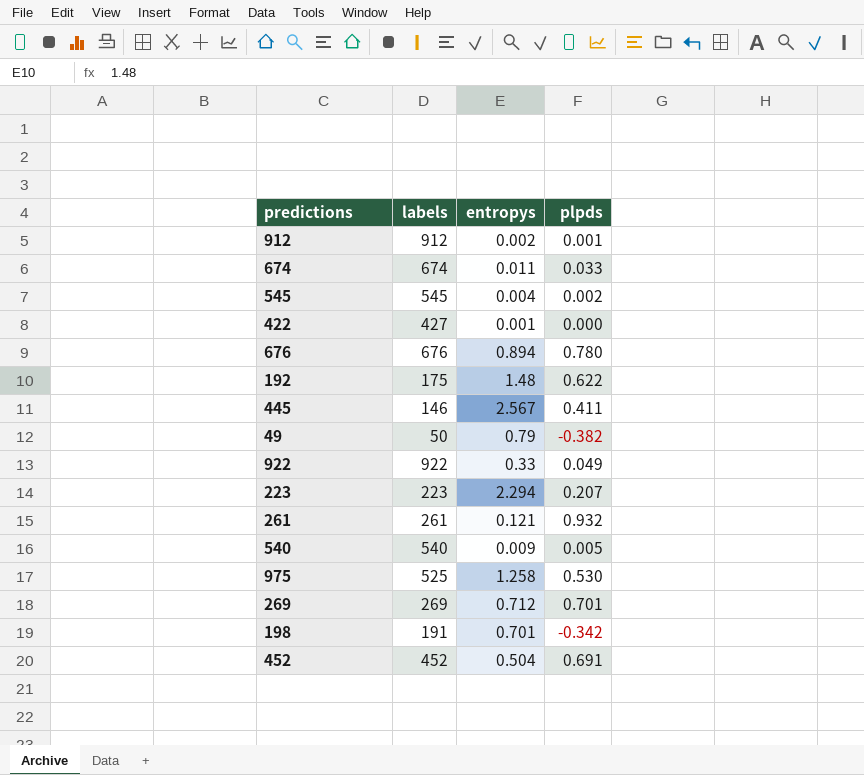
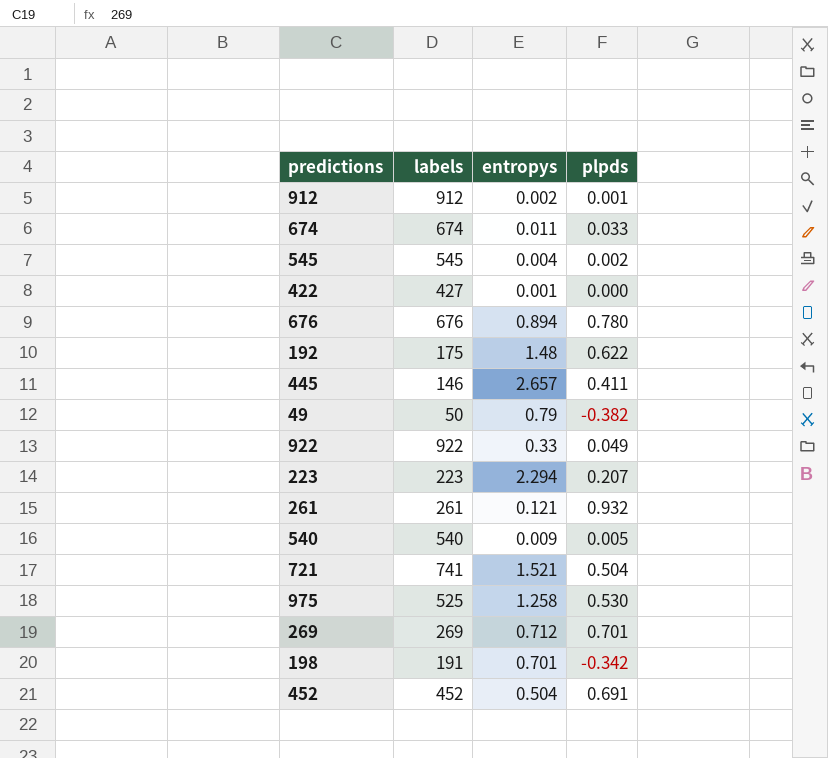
445 | entropys: 2.567 -> 2.657
row 721: none -> 741 | 1.521 | 0.504

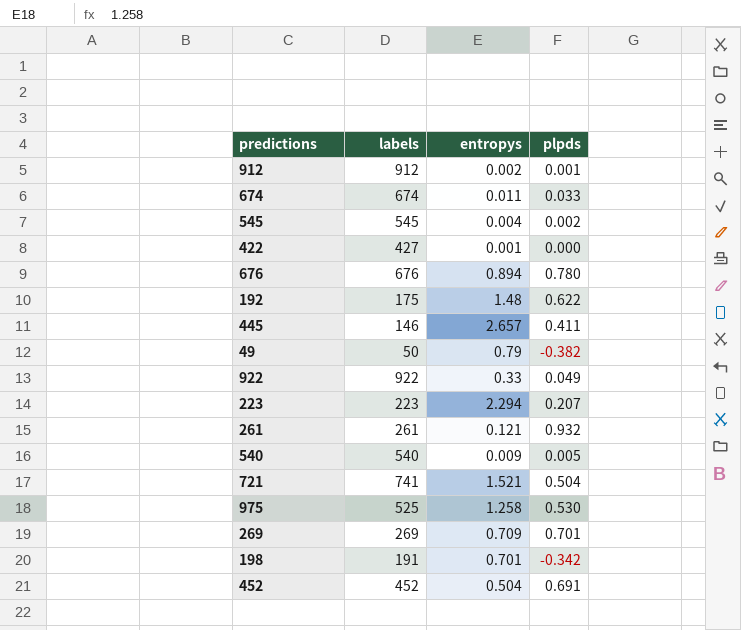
269 | entropys: 0.712 -> 0.709

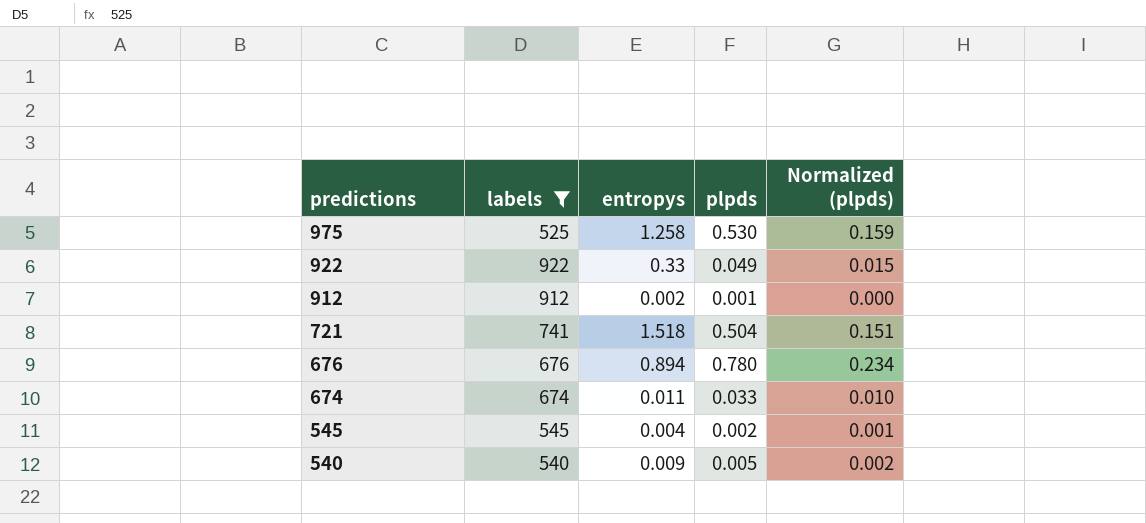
filter: none -> labels >= 525
row order: none -> predictions descending
column Normalized (plpds) | formula: none -> [plpds] * 0.3
721 | entropys: 1.521 -> 1.518

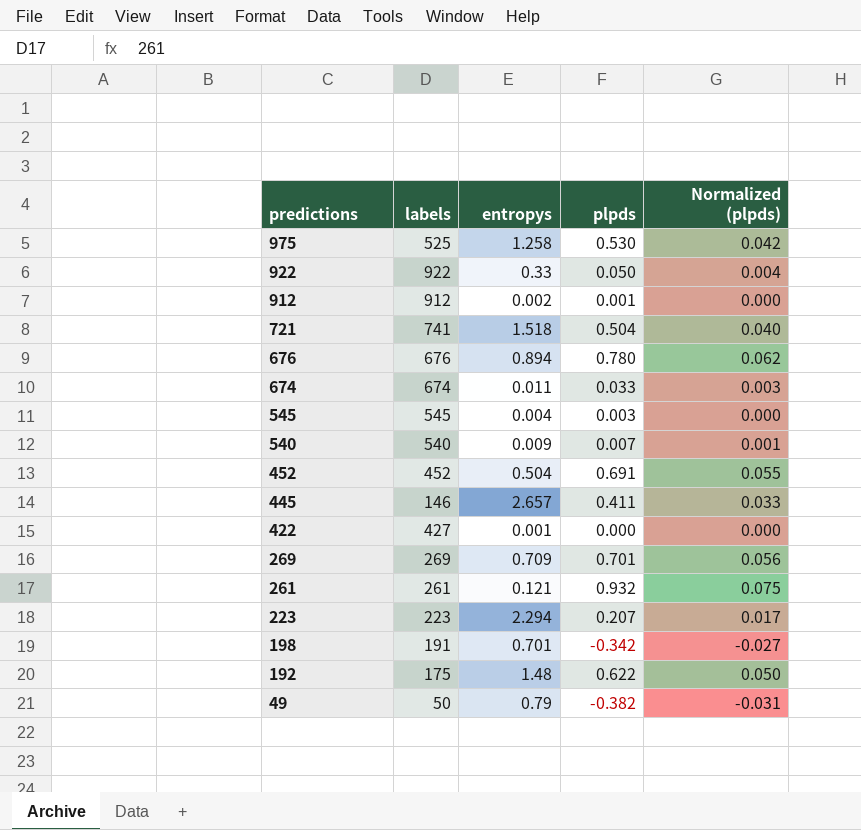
filter: labels >= 525 -> none
column Normalized (plpds) | formula: [plpds] * 0.3 -> [plpds] * 0.08
922 | plpds: 0.049 -> 0.050
545 | plpds: 0.002 -> 0.003
540 | plpds: 0.005 -> 0.007

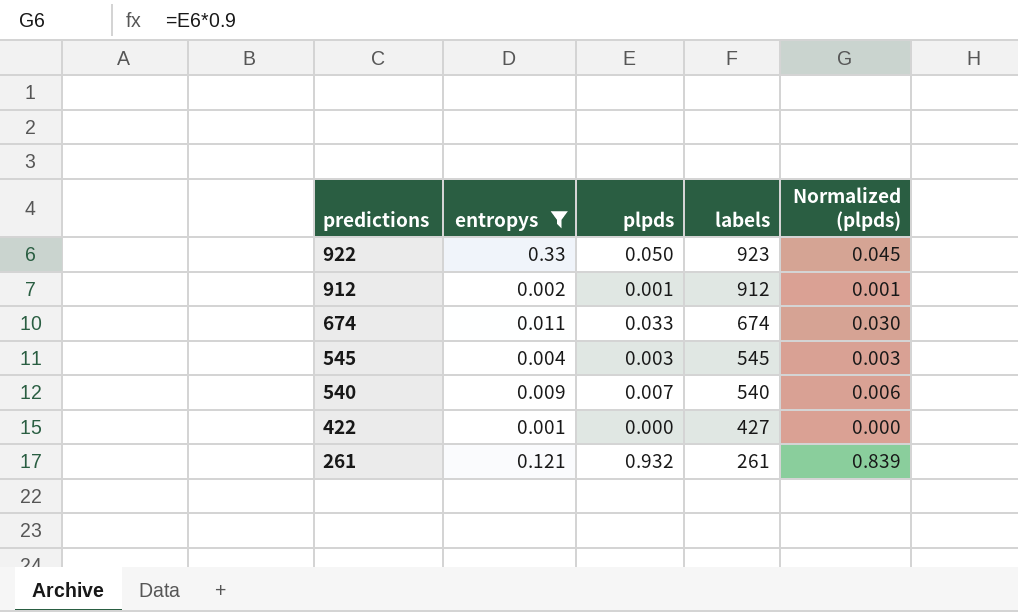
filter: none -> entropys <= 0.33
column labels | position: 2 -> 4
column Normalized (plpds) | formula: [plpds] * 0.08 -> [plpds] * 0.9
922 | labels: 922 -> 923

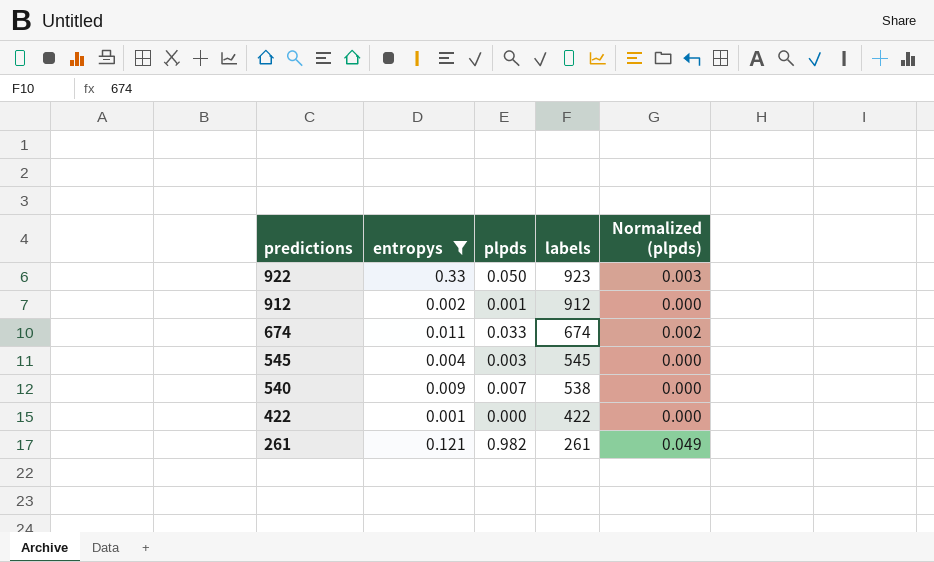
column Normalized (plpds) | formula: [plpds] * 0.9 -> [plpds] * 0.05
540 | labels: 540 -> 538
422 | labels: 427 -> 422
261 | plpds: 0.932 -> 0.982

